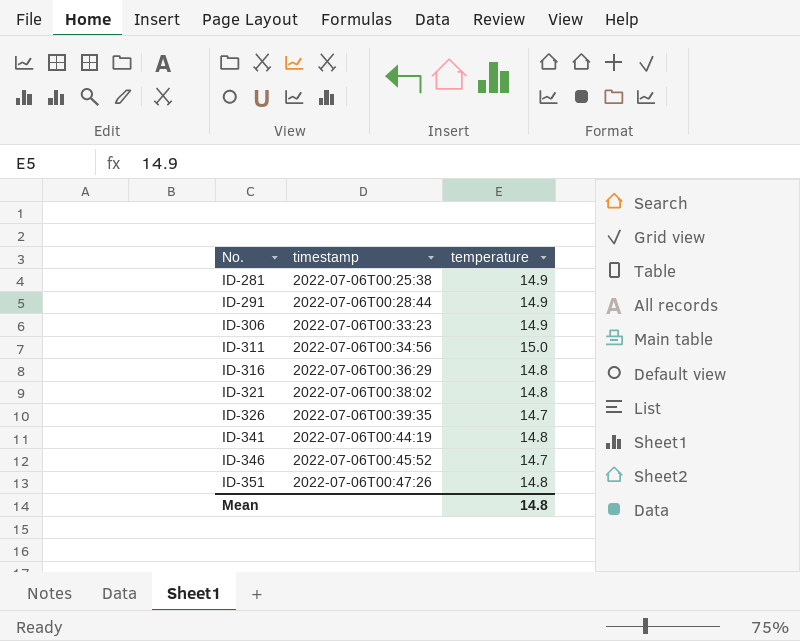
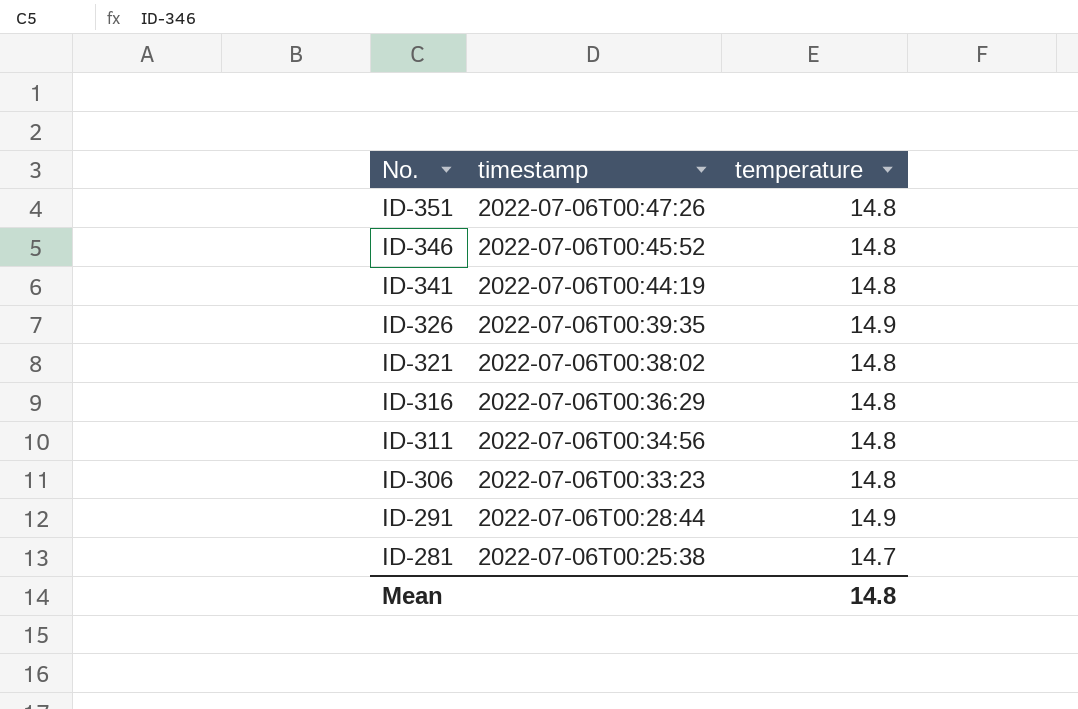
row order: No. ascending -> No. descending
ID-346 | temperature: 14.7 -> 14.8
ID-326 | temperature: 14.7 -> 14.9
ID-311 | temperature: 15.0 -> 14.8
ID-306 | temperature: 14.9 -> 14.8
ID-281 | temperature: 14.9 -> 14.7

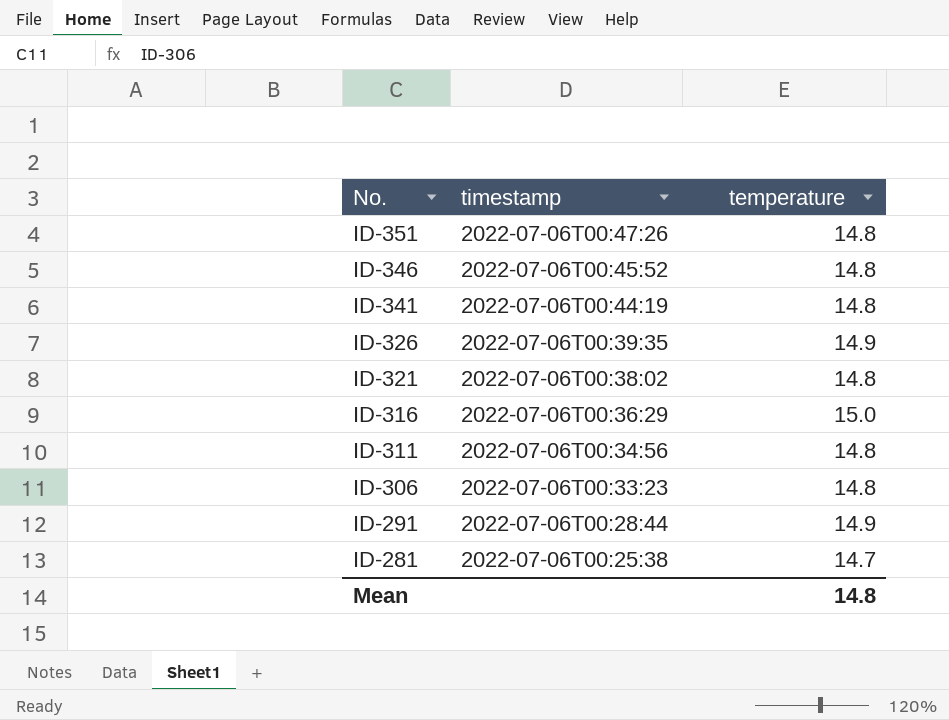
ID-316 | temperature: 14.8 -> 15.0

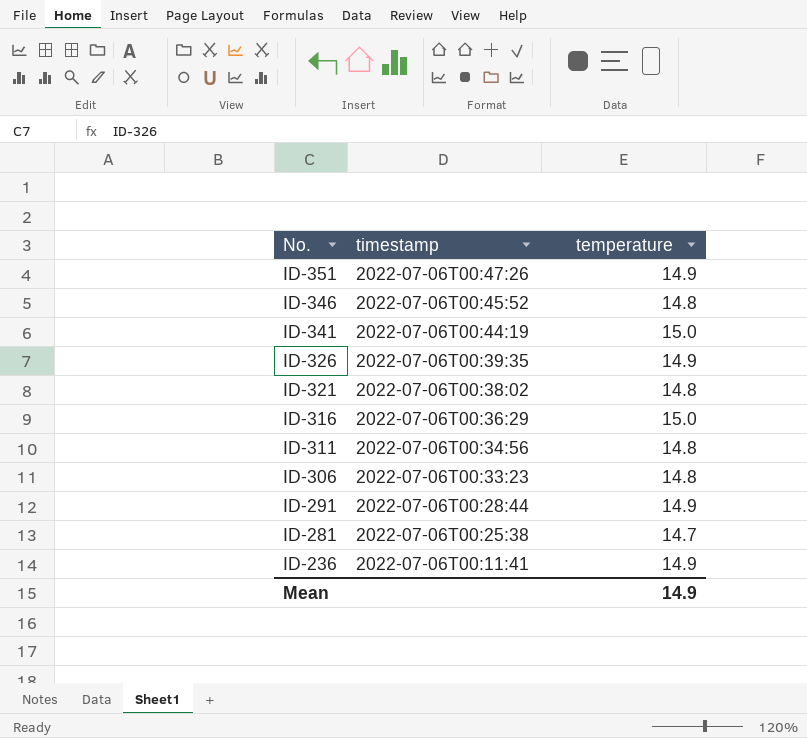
ID-351 | temperature: 14.8 -> 14.9
ID-341 | temperature: 14.8 -> 15.0
row ID-236: none -> 2022-07-06T00:11:41 | 14.9
Mean | temperature: 14.8 -> 14.9

